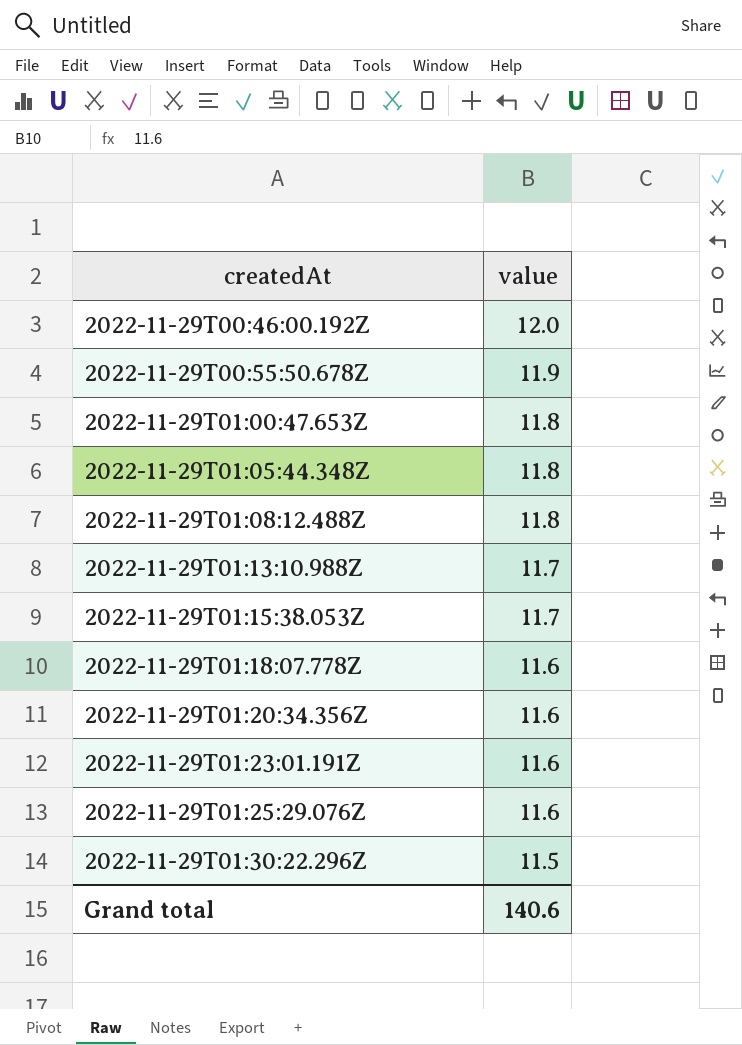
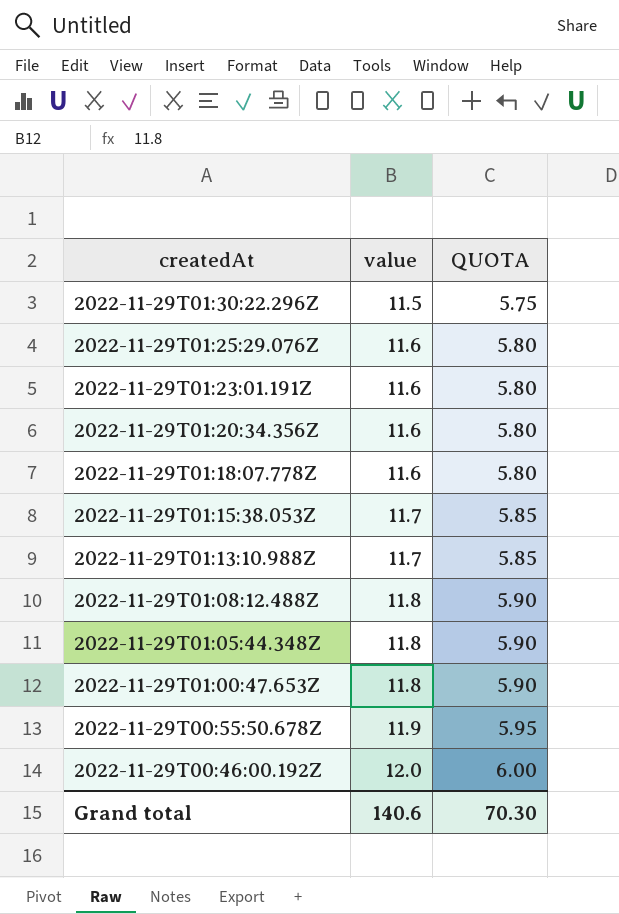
row order: createdAt ascending -> createdAt descending
column QUOTA | formula: none -> [value] * 0.5

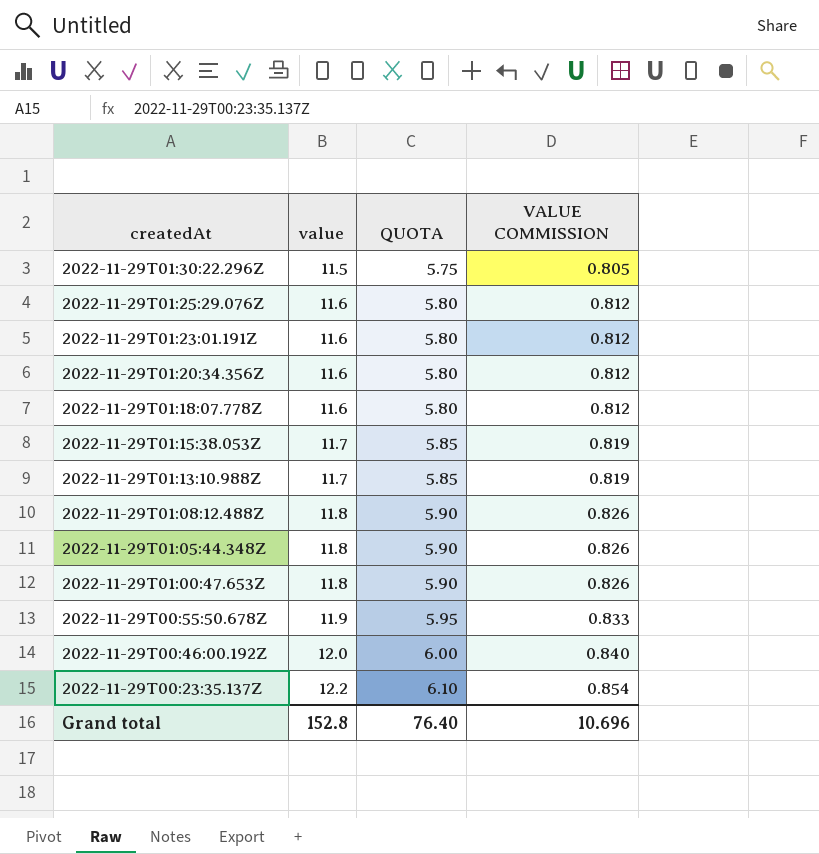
column VALUE COMMISSION | formula: none -> [value] * 0.07
row 2022-11-29T00:23:35.137Z: none -> 12.2 | 6.10 | 0.854
Grand total | value: 140.6 -> 152.8
Grand total | QUOTA: 70.30 -> 76.40

